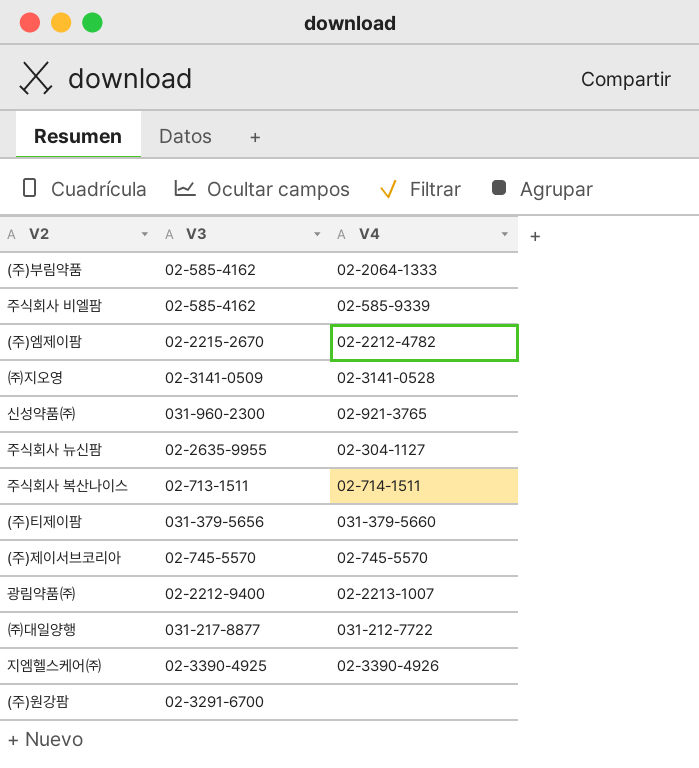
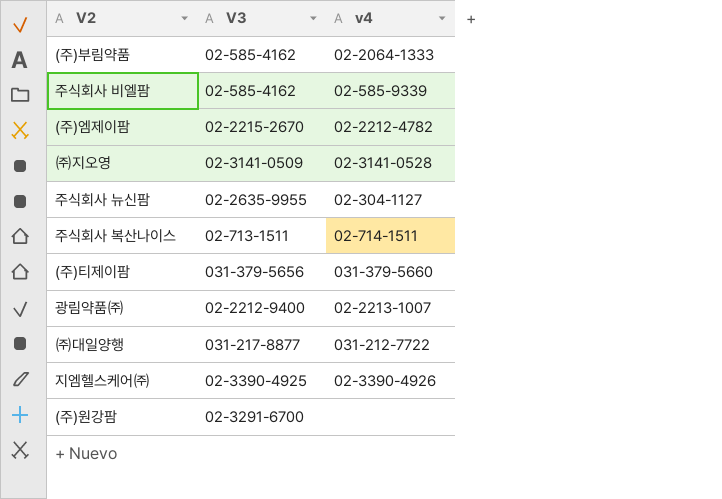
column name: V4 -> v4
row 신성약품㈜: 031-960-2300 | 02-921-3765 -> none
row (주)제이서브코리아: 02-745-5570 | 02-745-5570 -> none

